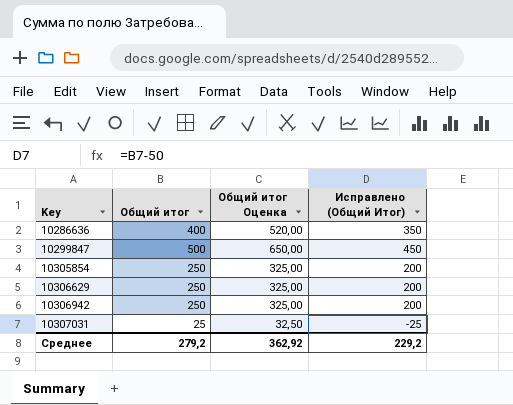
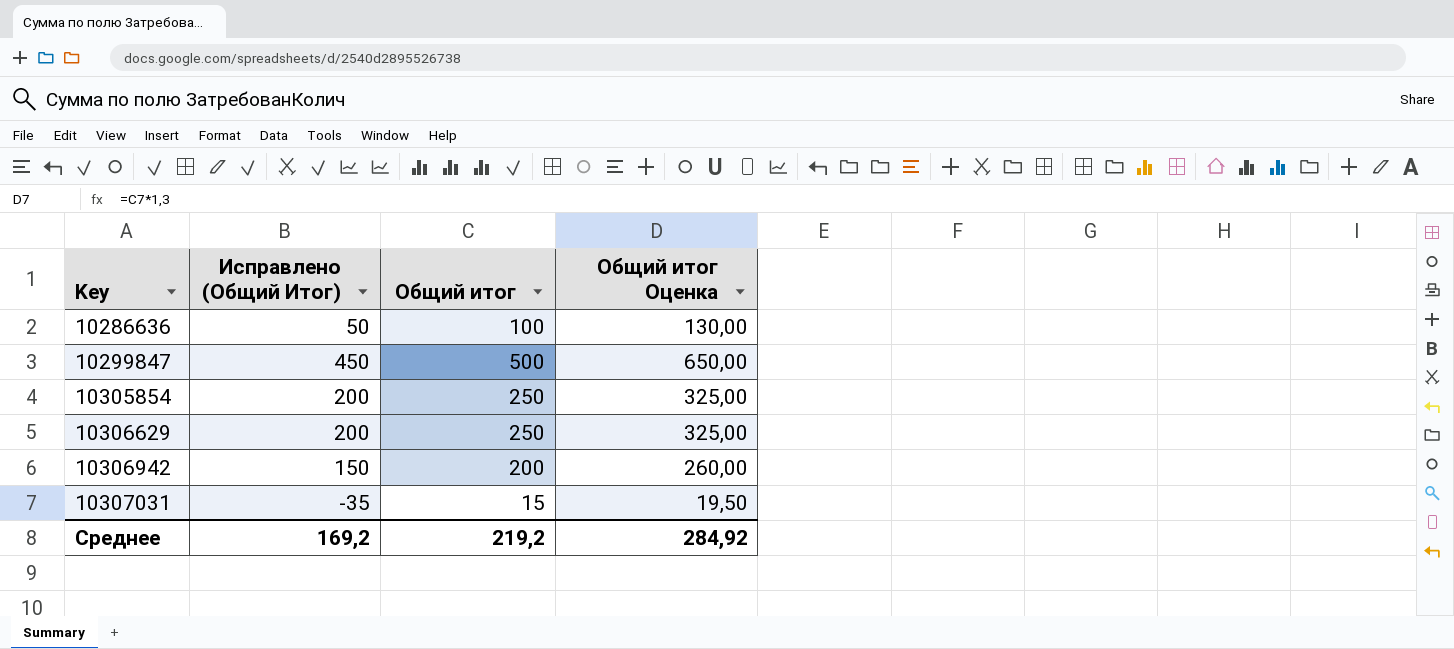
column Исправлено (Общий Итог) | position: 4 -> 2
10286636 | Исправлено (Общий Итог): 350 -> 50
10286636 | Общий итог: 400 -> 100
10286636 | Общий итог Оценка: 520,00 -> 130,00
10306942 | Исправлено (Общий Итог): 200 -> 150
10306942 | Общий итог: 250 -> 200
10306942 | Общий итог Оценка: 325,00 -> 260,00
10307031 | Исправлено (Общий Итог): -25 -> -35
10307031 | Общий итог: 25 -> 15
10307031 | Общий итог Оценка: 32,50 -> 19,50
Среднее | Исправлено (Общий Итог): 229,2 -> 169,2
Среднее | Общий итог: 279,2 -> 219,2
Среднее | Общий итог Оценка: 362,92 -> 284,92

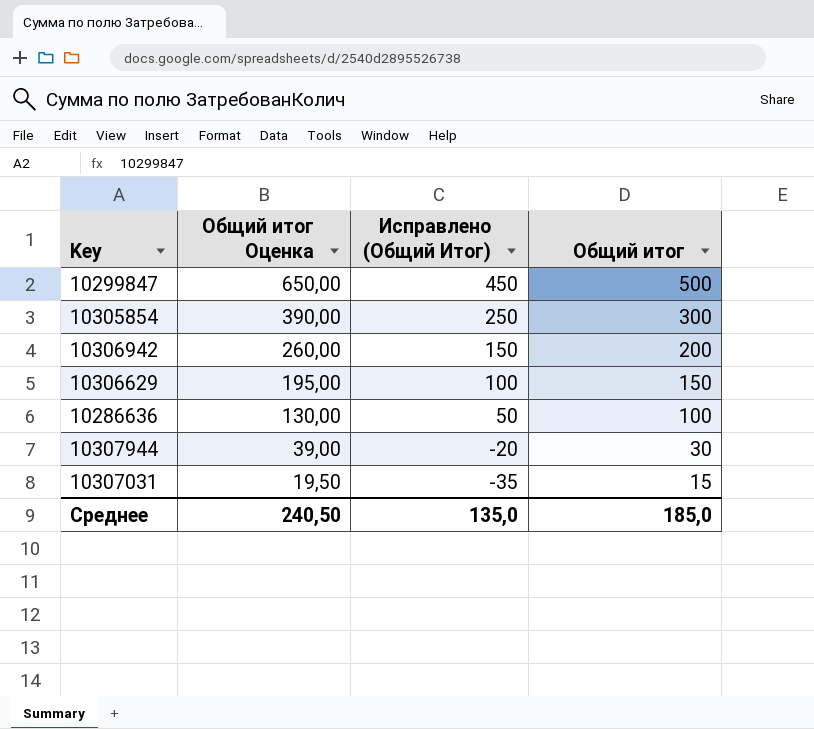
row order: Key ascending -> Общий итог Оценка descending
column Общий итог Оценка | position: 4 -> 2
10305854 | Общий итог Оценка: 325,00 -> 390,00
10305854 | Исправлено (Общий Итог): 200 -> 250
10305854 | Общий итог: 250 -> 300
10306629 | Общий итог Оценка: 325,00 -> 195,00
10306629 | Исправлено (Общий Итог): 200 -> 100
10306629 | Общий итог: 250 -> 150
row 10307944: none -> 39,00 | -20 | 30
Среднее | Общий итог Оценка: 284,92 -> 240,50
Среднее | Исправлено (Общий Итог): 169,2 -> 135,0
Среднее | Общий итог: 219,2 -> 185,0

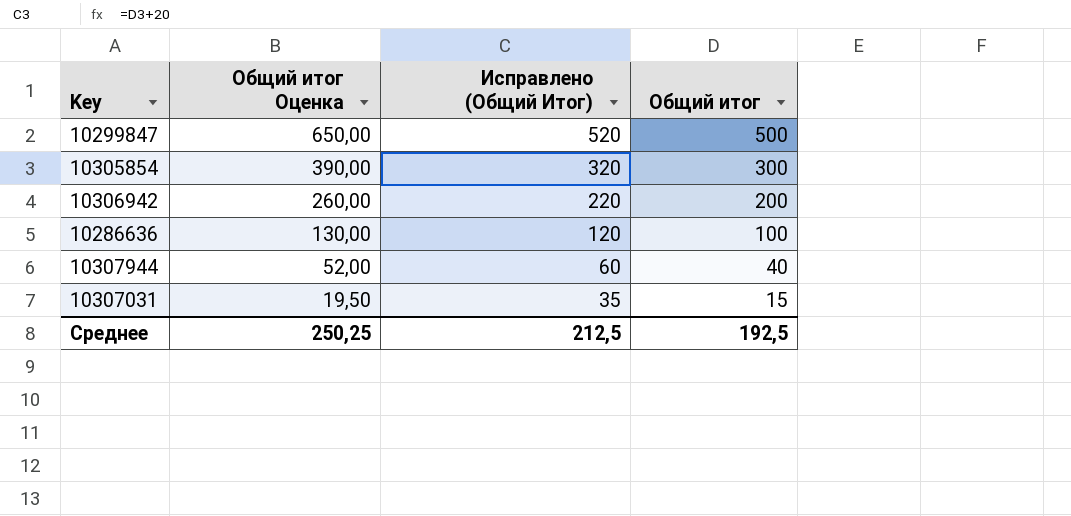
column Исправлено (Общий Итог) | formula: [Общий итог] - 50 -> [Общий итог] + 20
row 10306629: 195,00 | 100 | 150 -> none
10307944 | Общий итог Оценка: 39,00 -> 52,00
10307944 | Общий итог: 30 -> 40
Среднее | Общий итог Оценка: 240,50 -> 250,25
Среднее | Исправлено (Общий Итог): 135,0 -> 212,5
Среднее | Общий итог: 185,0 -> 192,5

